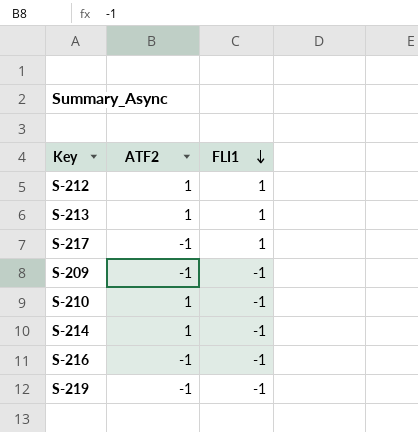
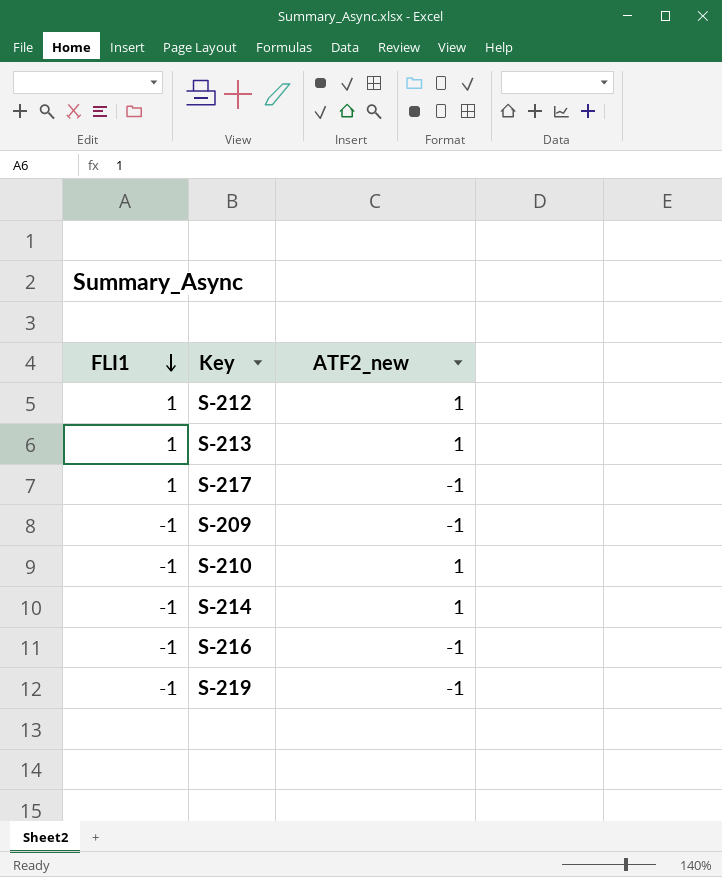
column FLI1 | position: 3 -> 1
column name: ATF2 -> ATF2_new

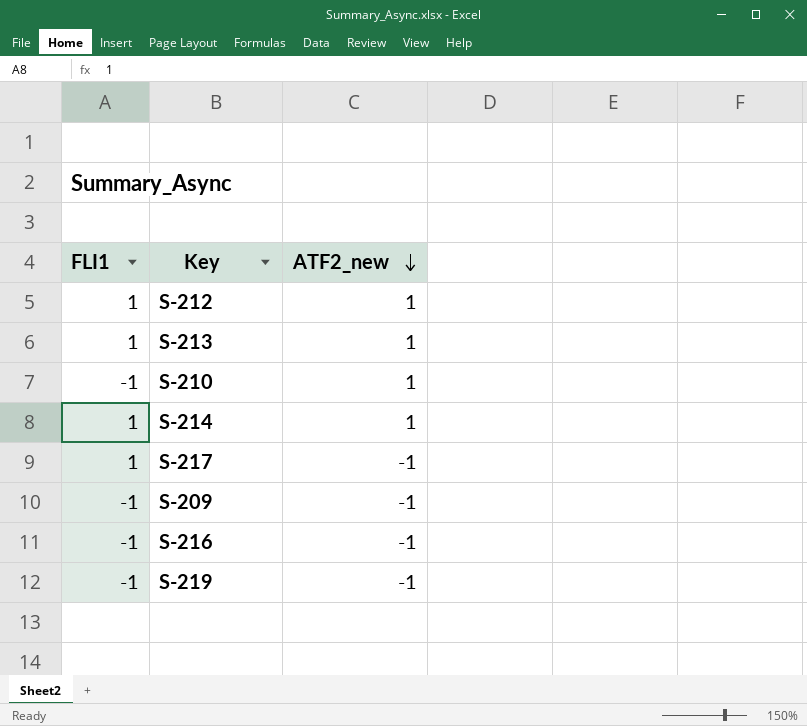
row order: FLI1 descending -> ATF2_new descending
S-214 | FLI1: -1 -> 1

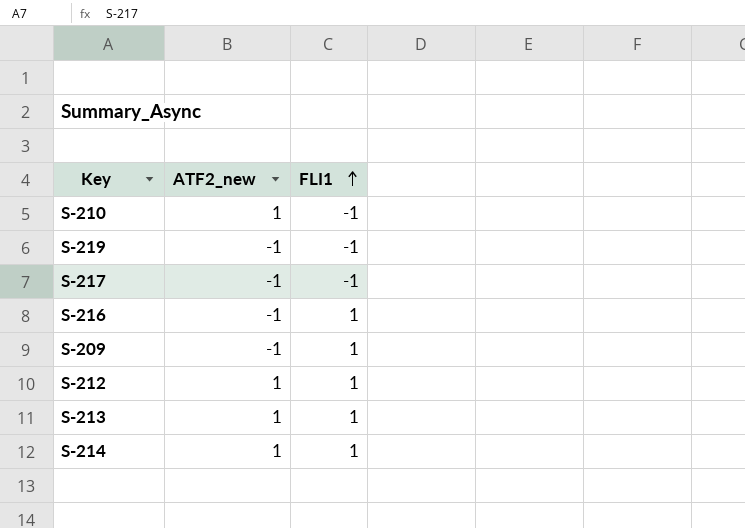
row order: ATF2_new descending -> FLI1 ascending
column FLI1 | position: 1 -> 3
S-217 | FLI1: 1 -> -1
S-216 | FLI1: -1 -> 1
S-209 | FLI1: -1 -> 1

